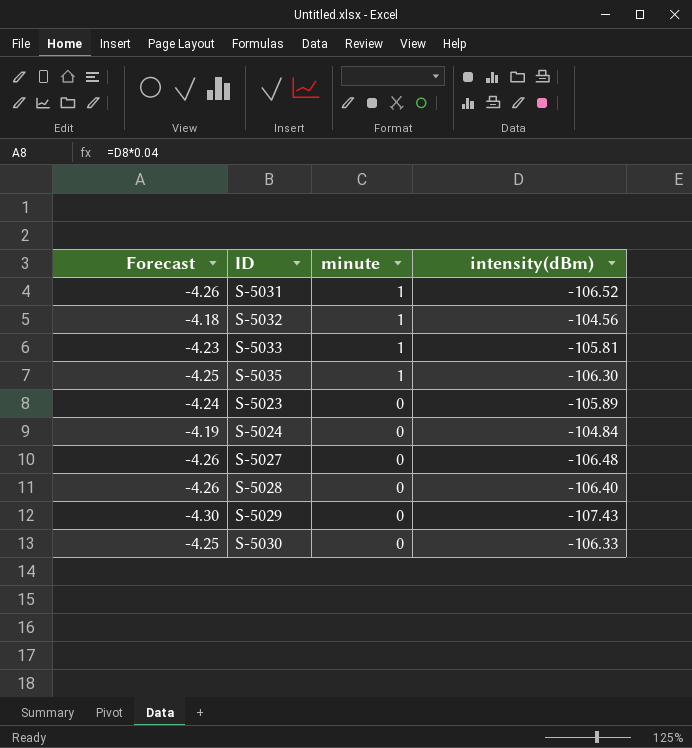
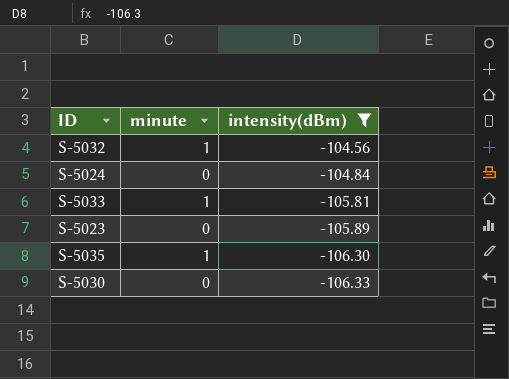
filter: none -> intensity(dBm) >= -106.33
row order: minute descending -> intensity(dBm) descending
column Forecast | formula: [intensity(dBm)] * 0.04 -> none

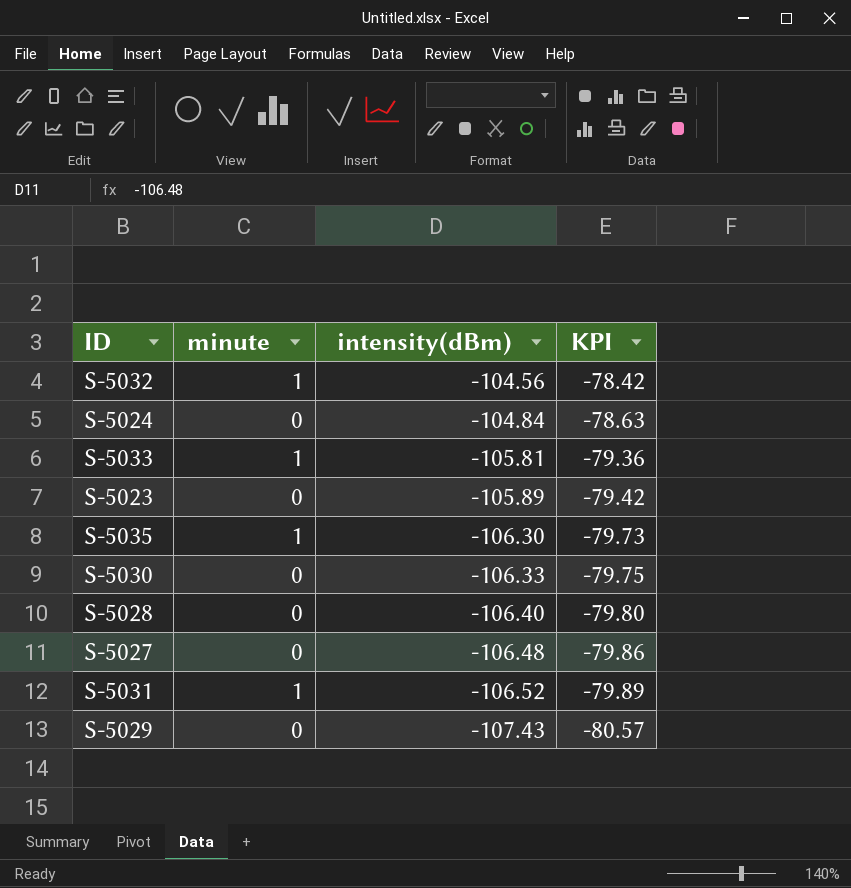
filter: intensity(dBm) >= -106.33 -> none
column KPI | formula: none -> [intensity(dBm)] * 0.75

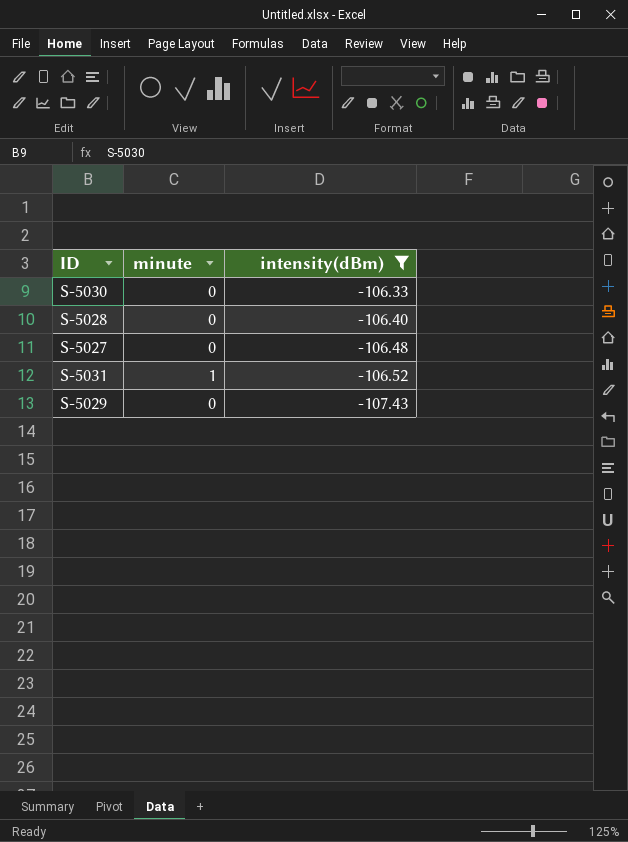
filter: none -> intensity(dBm) <= -106.33
column KPI | formula: [intensity(dBm)] * 0.75 -> none

